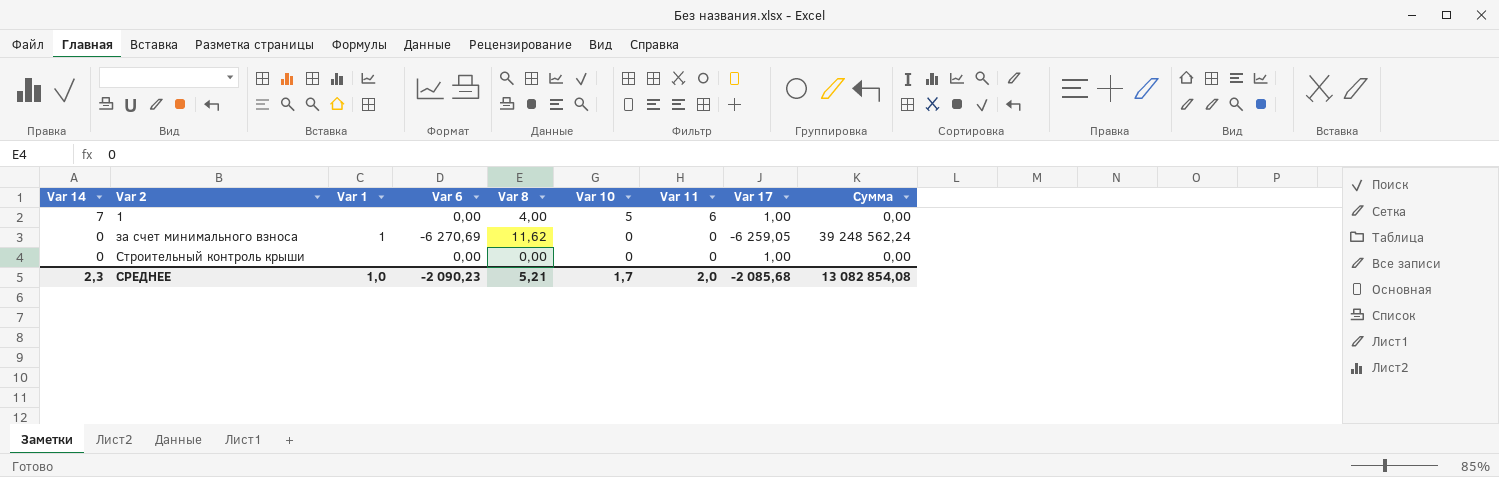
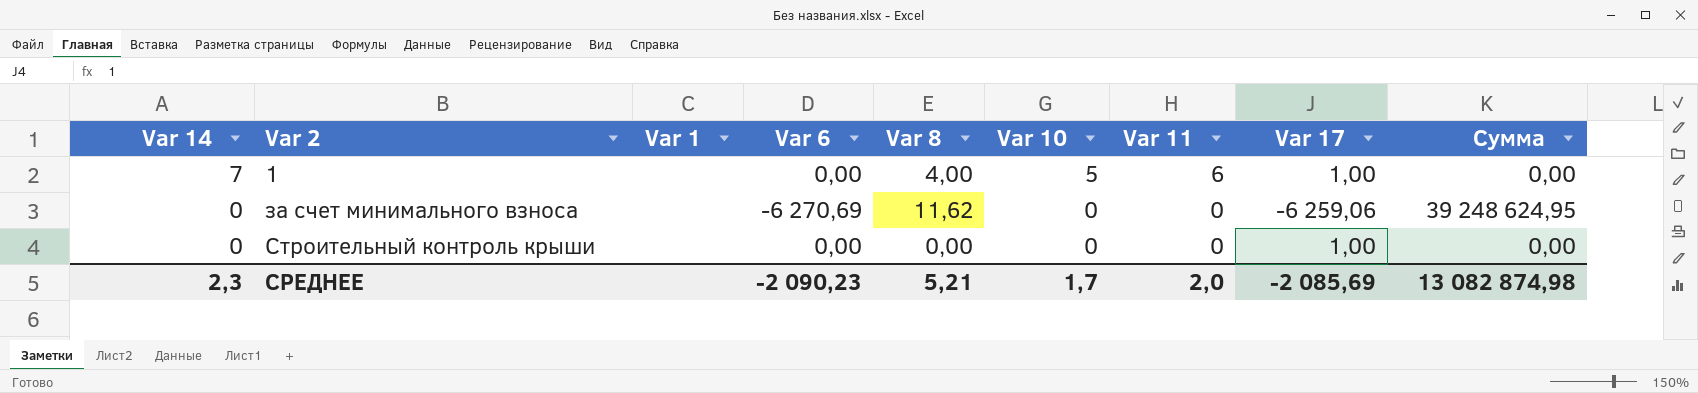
за счет минимального взноса | Var 1: 1 -> none
за счет минимального взноса | Var 17: -6 259,05 -> -6 259,06
за счет минимального взноса | Сумма: 39 248 562,24 -> 39 248 624,95
СРЕДНЕЕ | Var 1: 1,0 -> none
СРЕДНЕЕ | Var 17: -2 085,68 -> -2 085,69
СРЕДНЕЕ | Сумма: 13 082 854,08 -> 13 082 874,98

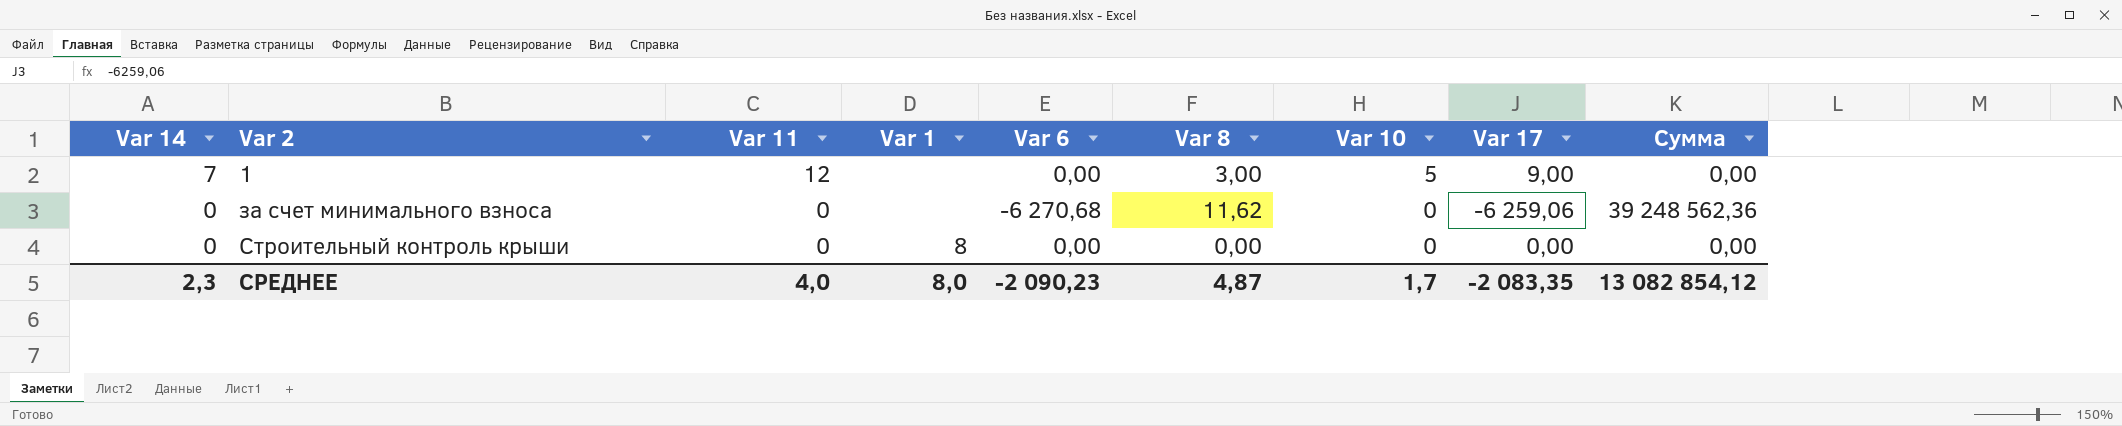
column Var 11 | position: 7 -> 3
1 | Var 11: 6 -> 12
1 | Var 8: 4,00 -> 3,00
1 | Var 17: 1,00 -> 9,00
за счет минимального взноса | Var 6: -6 270,69 -> -6 270,68
за счет минимального взноса | Сумма: 39 248 624,95 -> 39 248 562,36
Строительный контроль крыши | Var 1: none -> 8
Строительный контроль крыши | Var 17: 1,00 -> 0,00
СРЕДНЕЕ | Var 11: 2,0 -> 4,0
СРЕДНЕЕ | Var 1: none -> 8,0
СРЕДНЕЕ | Var 8: 5,21 -> 4,87
СРЕДНЕЕ | Var 17: -2 085,69 -> -2 083,35
СРЕДНЕЕ | Сумма: 13 082 874,98 -> 13 082 854,12

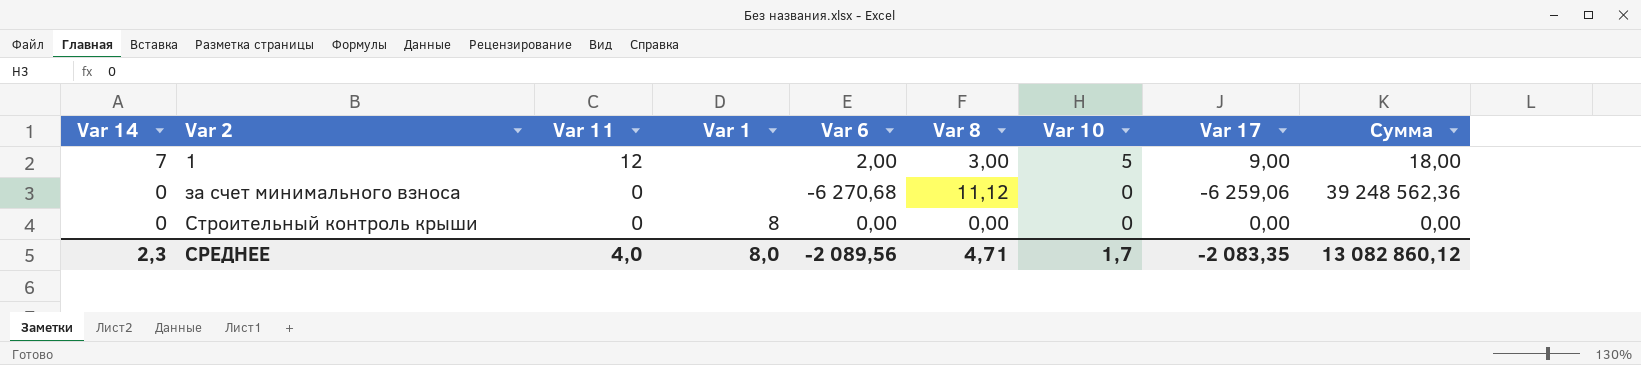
1 | Var 6: 0,00 -> 2,00
1 | Сумма: 0,00 -> 18,00
за счет минимального взноса | Var 8: 11,62 -> 11,12
СРЕДНЕЕ | Var 6: -2 090,23 -> -2 089,56
СРЕДНЕЕ | Var 8: 4,87 -> 4,71
СРЕДНЕЕ | Сумма: 13 082 854,12 -> 13 082 860,12

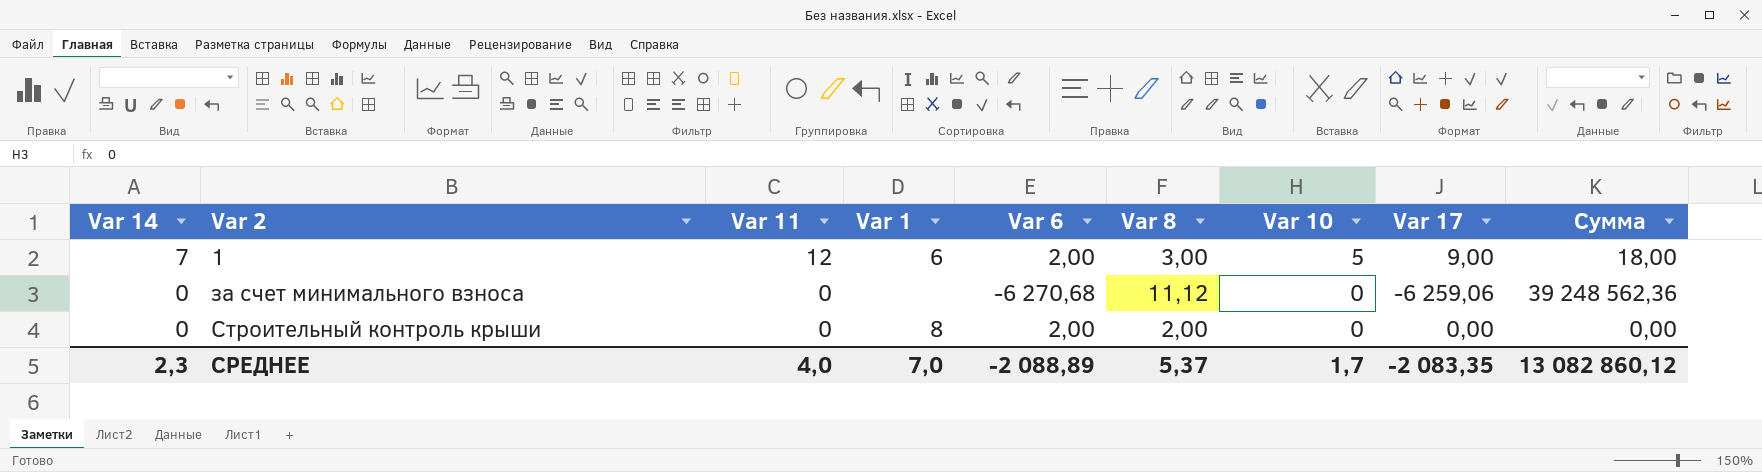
1 | Var 1: none -> 6
Строительный контроль крыши | Var 6: 0,00 -> 2,00
Строительный контроль крыши | Var 8: 0,00 -> 2,00
СРЕДНЕЕ | Var 1: 8,0 -> 7,0
СРЕДНЕЕ | Var 6: -2 089,56 -> -2 088,89
СРЕДНЕЕ | Var 8: 4,71 -> 5,37

